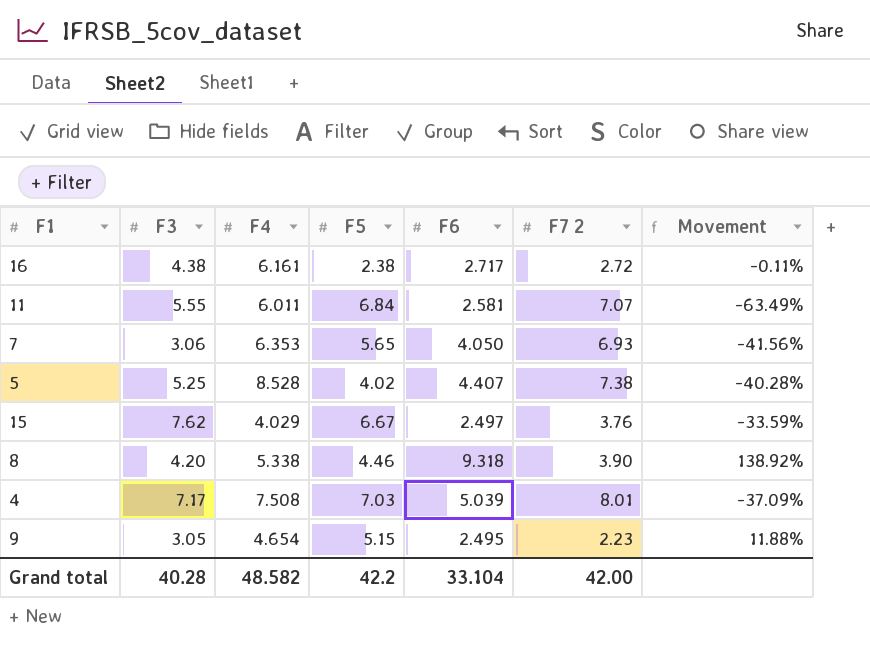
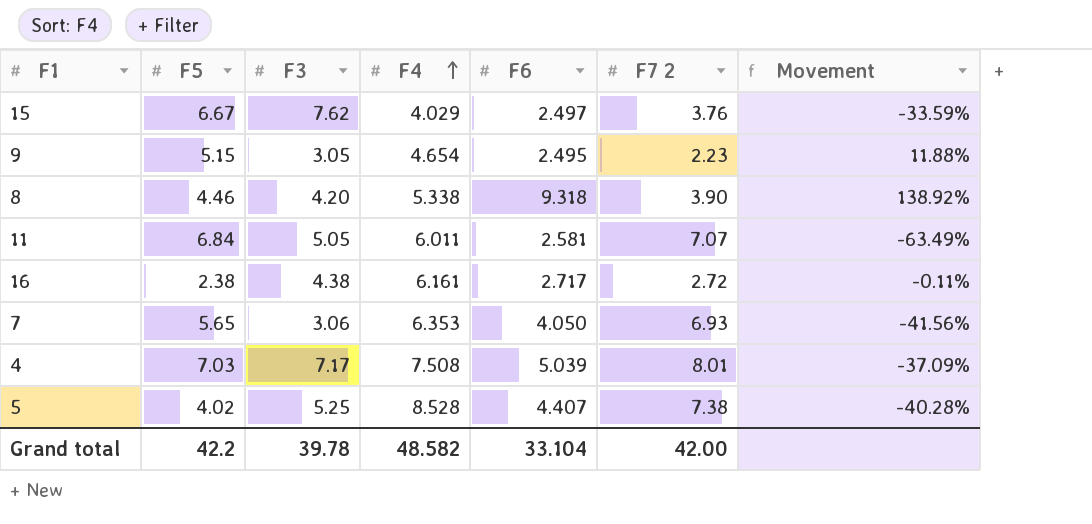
row order: none -> F4 ascending
column F5 | position: 4 -> 2
11 | F3: 5.55 -> 5.05
Grand total | F3: 40.28 -> 39.78

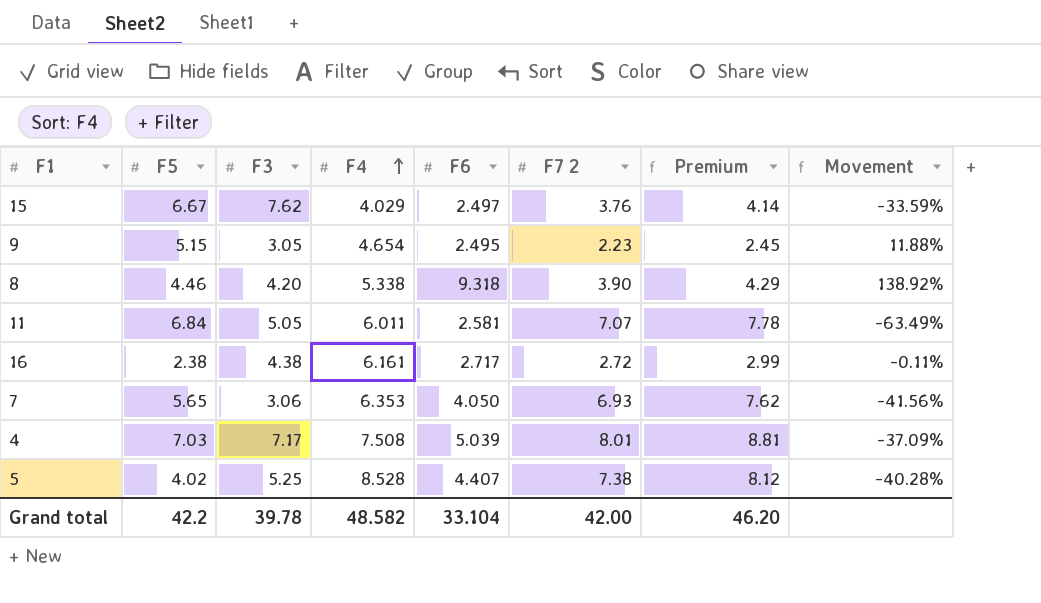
column Premium | formula: none -> [F7 2] * 1.1

